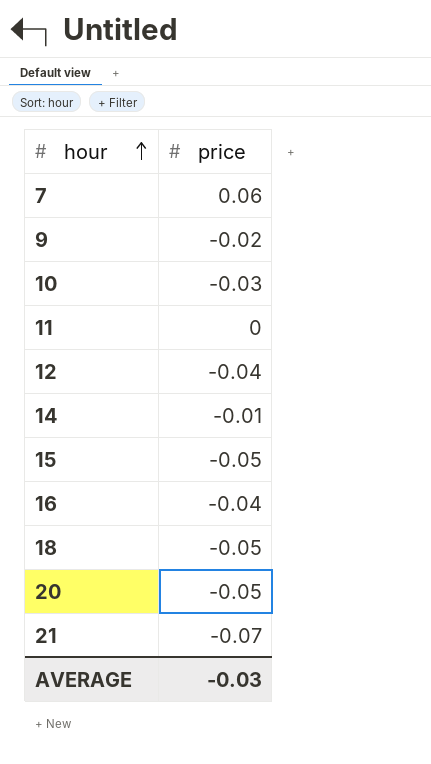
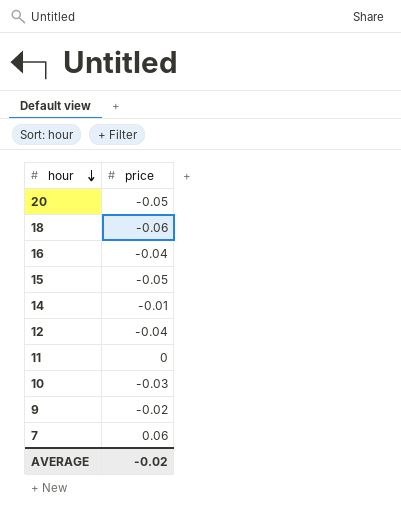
row order: hour ascending -> hour descending
row 21: -0.07 -> none
18 | price: -0.05 -> -0.06
AVERAGE | price: -0.03 -> -0.02

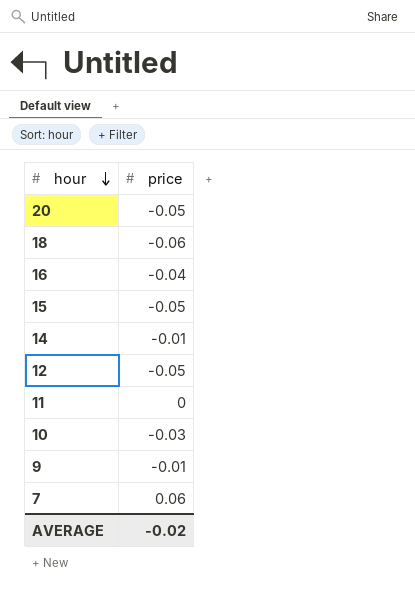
12 | price: -0.04 -> -0.05
9 | price: -0.02 -> -0.01

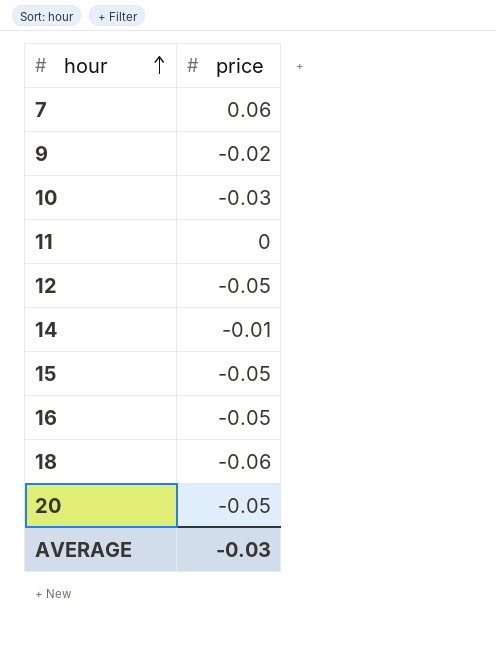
row order: hour descending -> hour ascending
9 | price: -0.01 -> -0.02
16 | price: -0.04 -> -0.05
AVERAGE | price: -0.02 -> -0.03

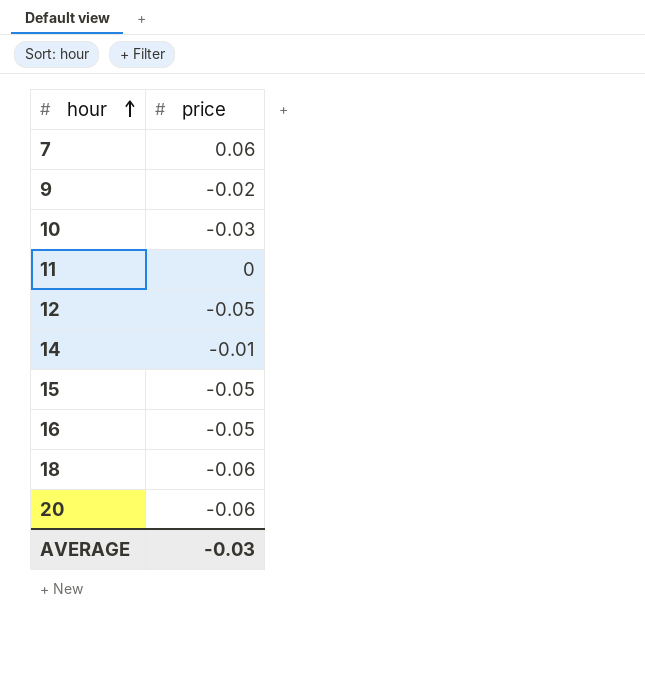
20 | price: -0.05 -> -0.06

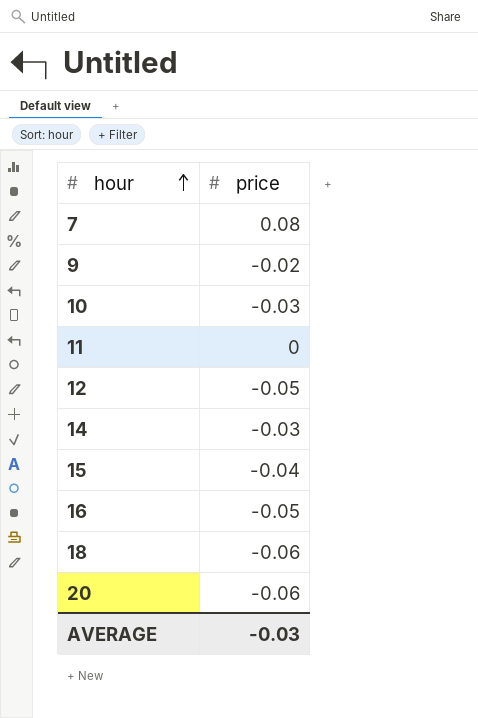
7 | price: 0.06 -> 0.08
14 | price: -0.01 -> -0.03
15 | price: -0.05 -> -0.04

